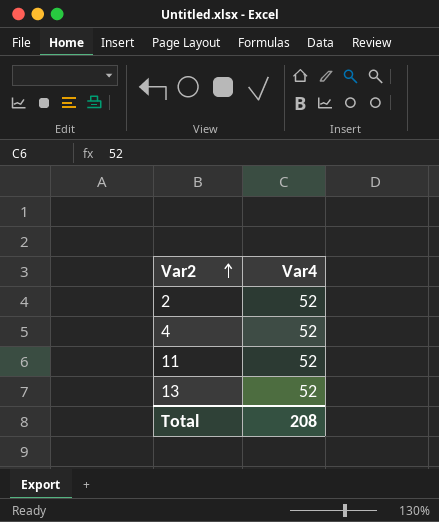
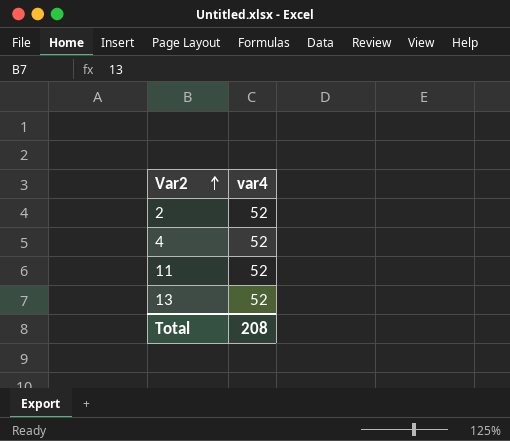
column name: Var4 -> var4

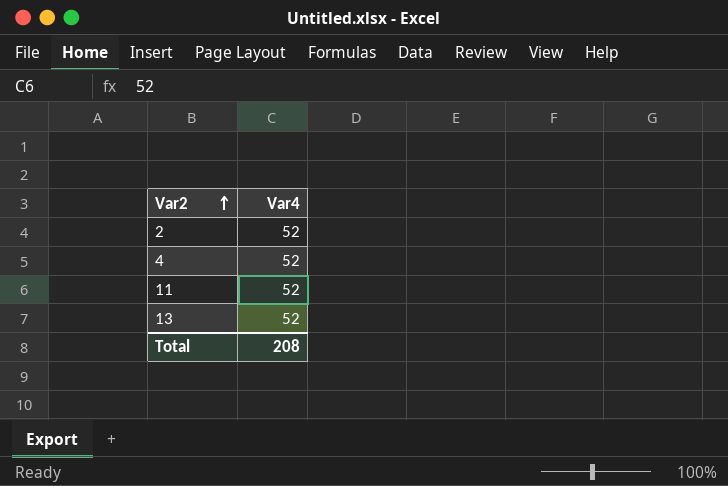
column name: var4 -> Var4

